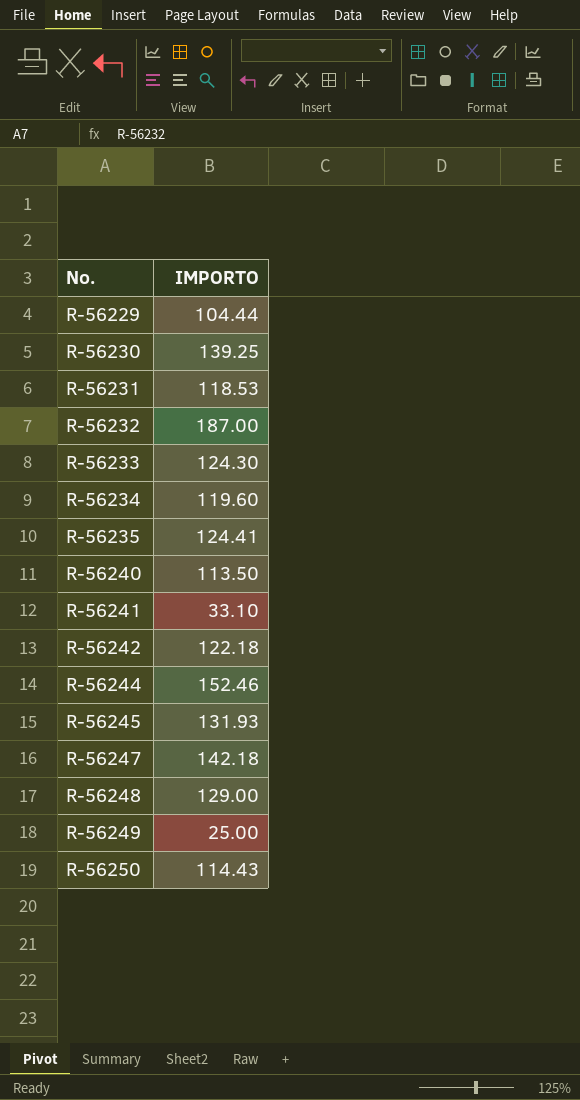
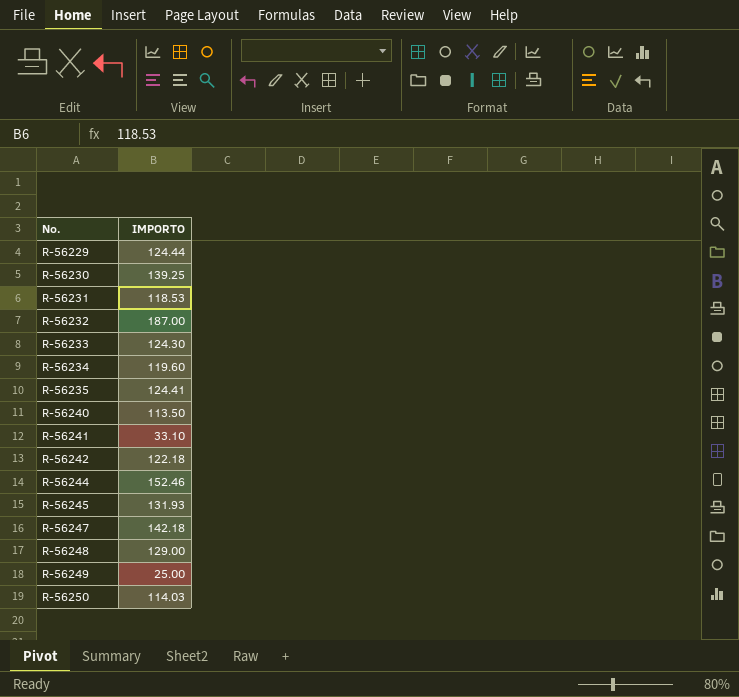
R-56229 | IMPORTO: 104.44 -> 124.44
R-56250 | IMPORTO: 114.43 -> 114.03

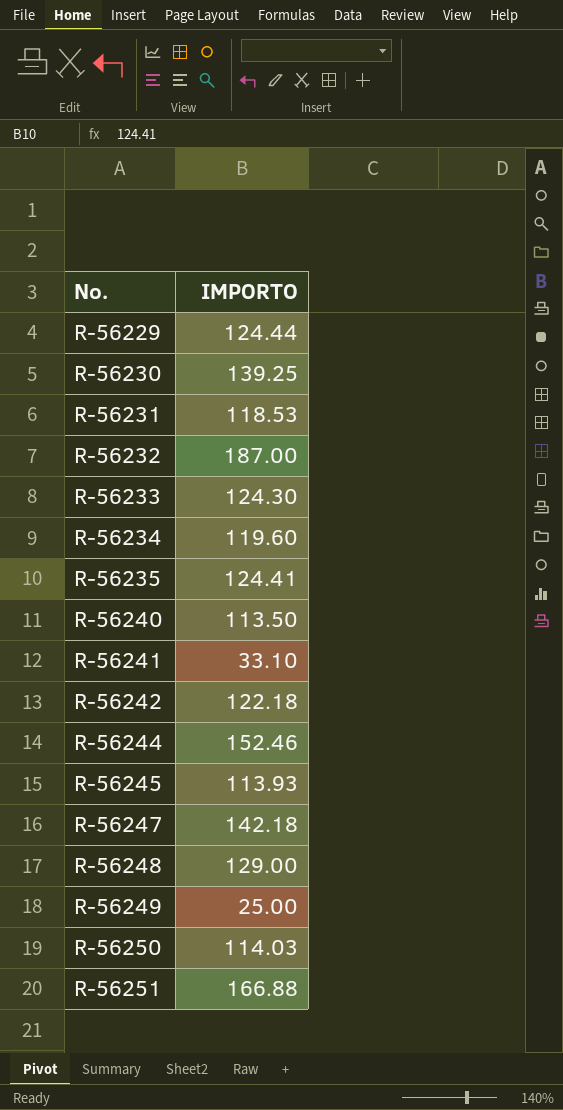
R-56245 | IMPORTO: 131.93 -> 113.93
row R-56251: none -> 166.88

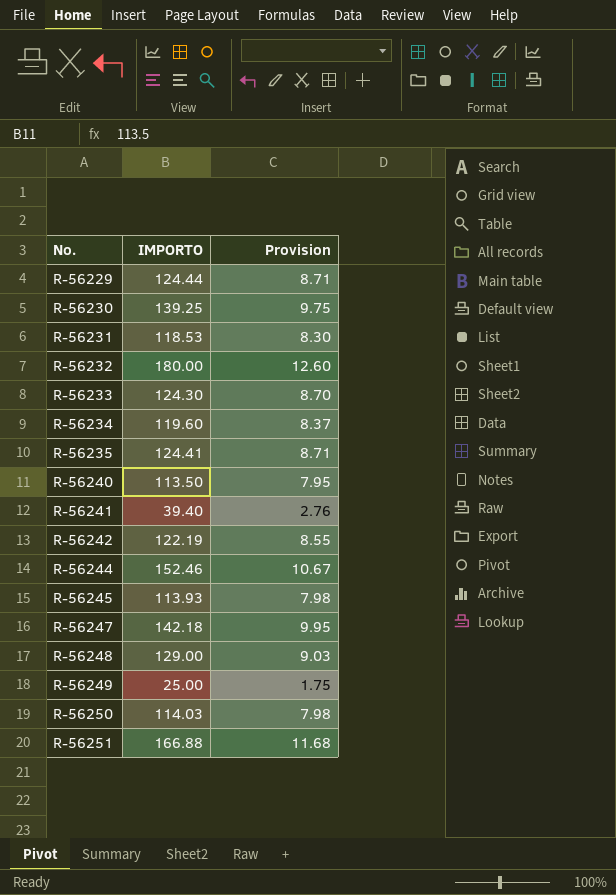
column Provision | formula: none -> [IMPORTO] * 0.07
R-56232 | IMPORTO: 187.00 -> 180.00
R-56241 | IMPORTO: 33.10 -> 39.40
R-56242 | IMPORTO: 122.18 -> 122.19

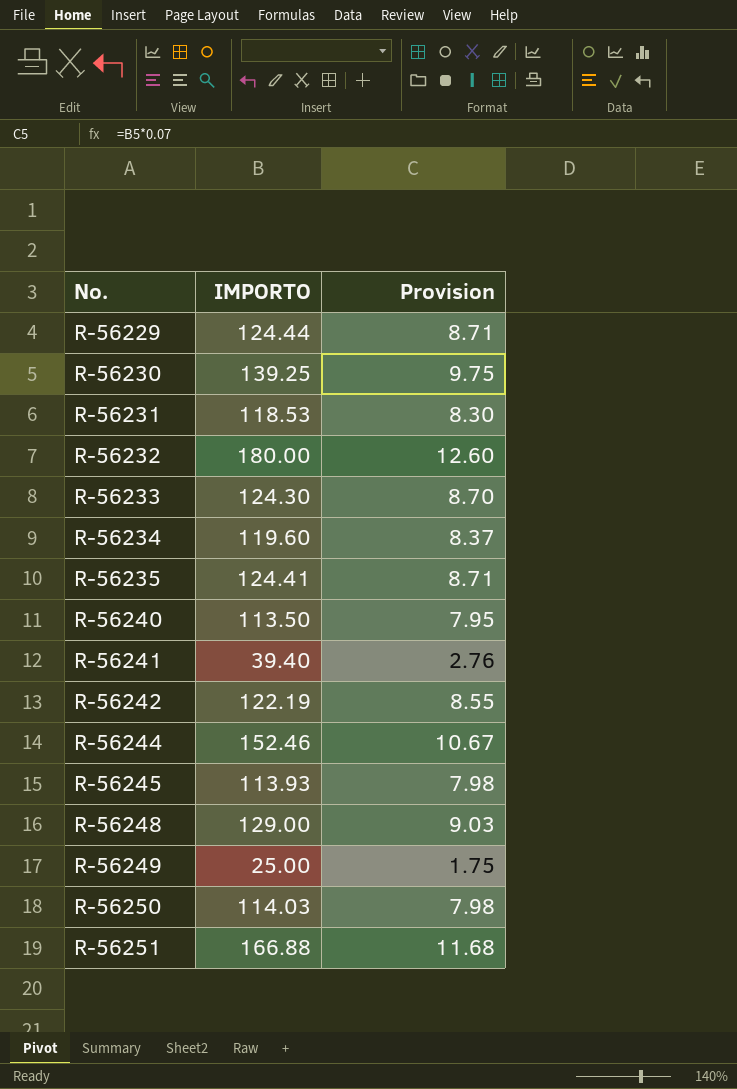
row R-56247: 142.18 | 9.95 -> none

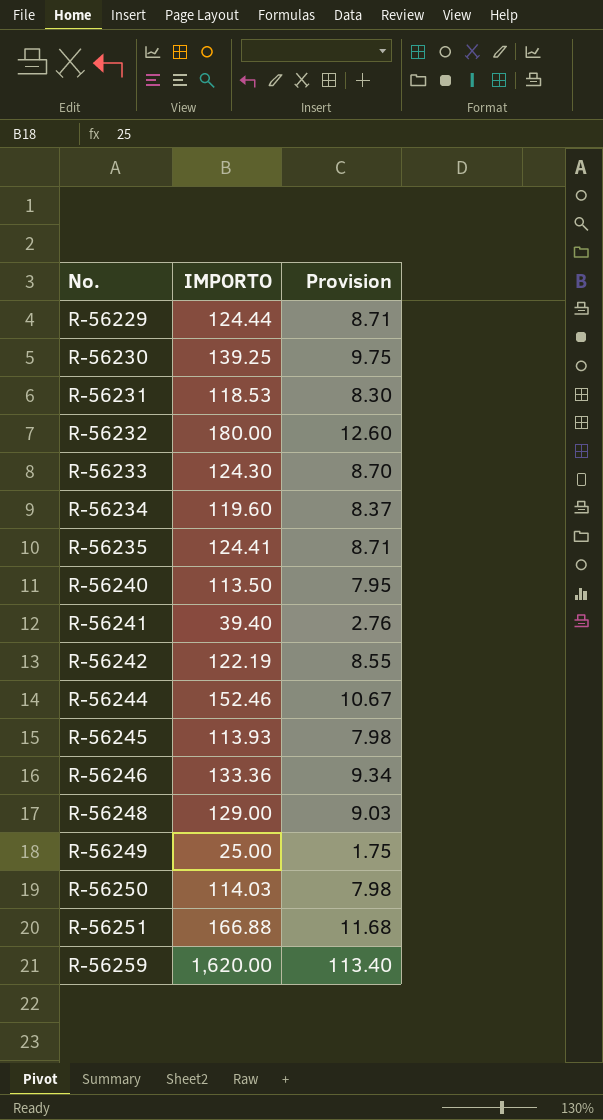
row R-56246: none -> 133.36 | 9.34
row R-56259: none -> 1,620.00 | 113.40

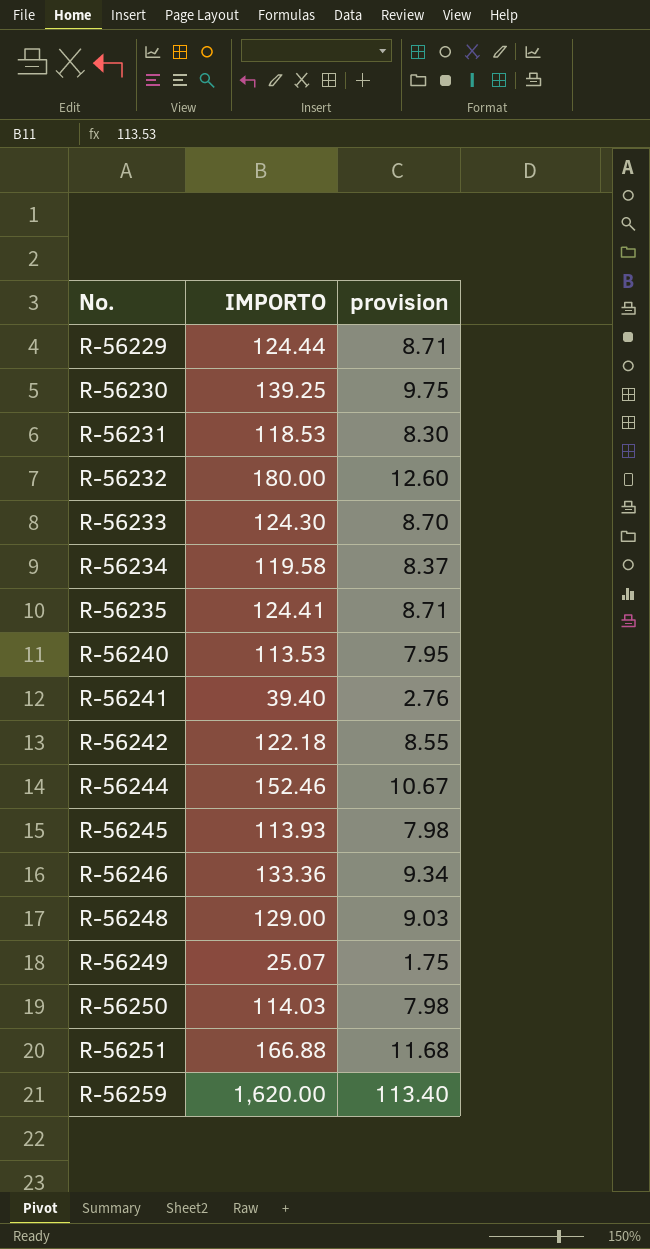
column name: Provision -> provision
R-56234 | IMPORTO: 119.60 -> 119.58
R-56240 | IMPORTO: 113.50 -> 113.53
R-56242 | IMPORTO: 122.19 -> 122.18
R-56249 | IMPORTO: 25.00 -> 25.07

